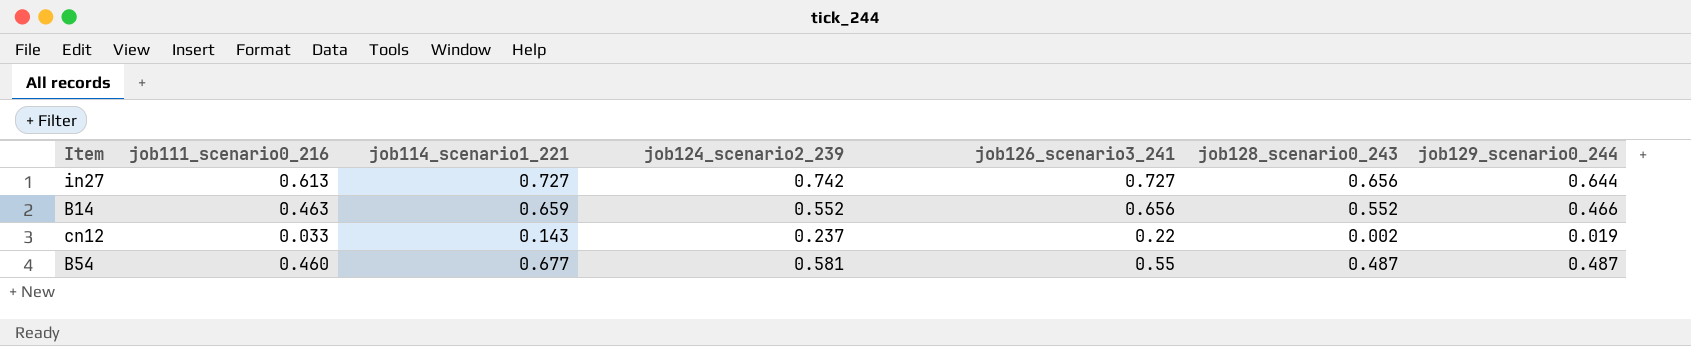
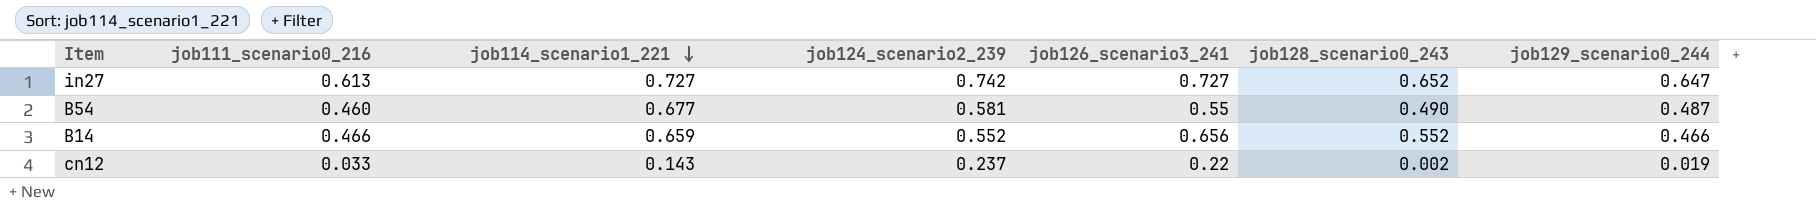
row order: none -> job114_scenario1_221 descending
in27 | job128_scenario0_243: 0.656 -> 0.652
in27 | job129_scenario0_244: 0.644 -> 0.647
B54 | job128_scenario0_243: 0.487 -> 0.490
B14 | job111_scenario0_216: 0.463 -> 0.466

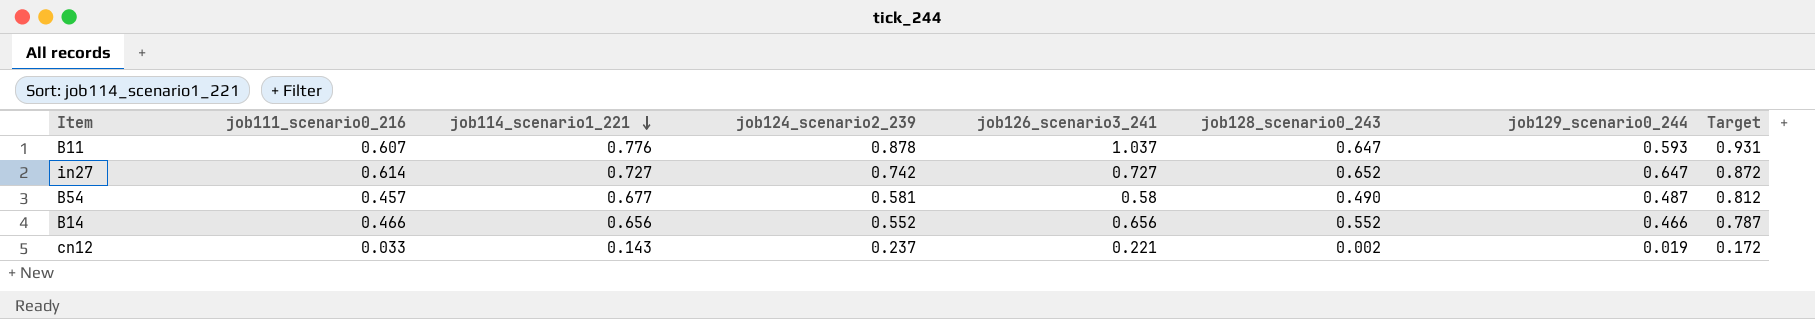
column Target | formula: none -> [job114_scenario1_221] * 1.2
row B11: none -> 0.607 | 0.776 | 0.878 | 1.037 | 0.647 | 0.593 | 0.931
in27 | job111_scenario0_216: 0.613 -> 0.614
B54 | job111_scenario0_216: 0.460 -> 0.457
B54 | job126_scenario3_241: 0.55 -> 0.58
B14 | job114_scenario1_221: 0.659 -> 0.656
cn12 | job126_scenario3_241: 0.22 -> 0.221

